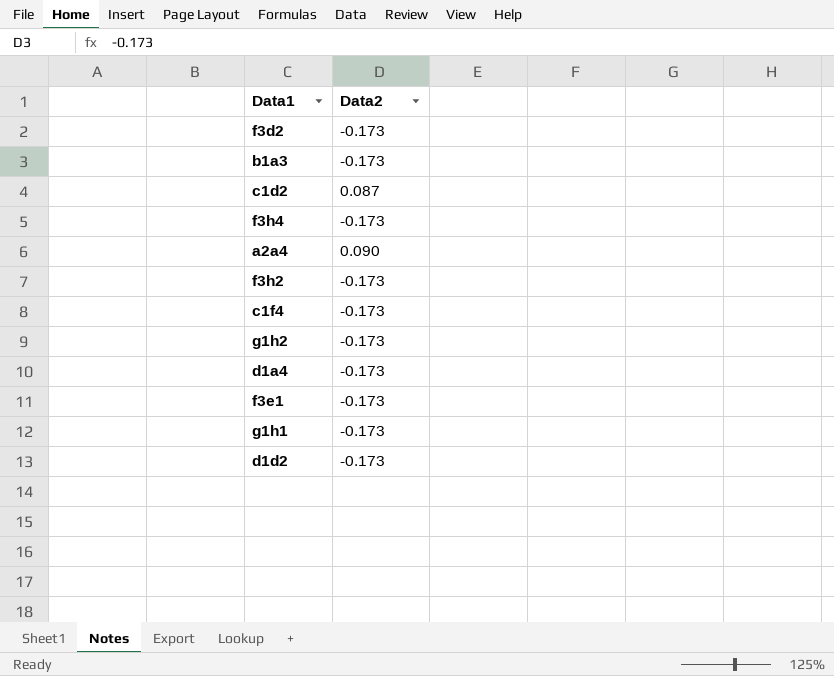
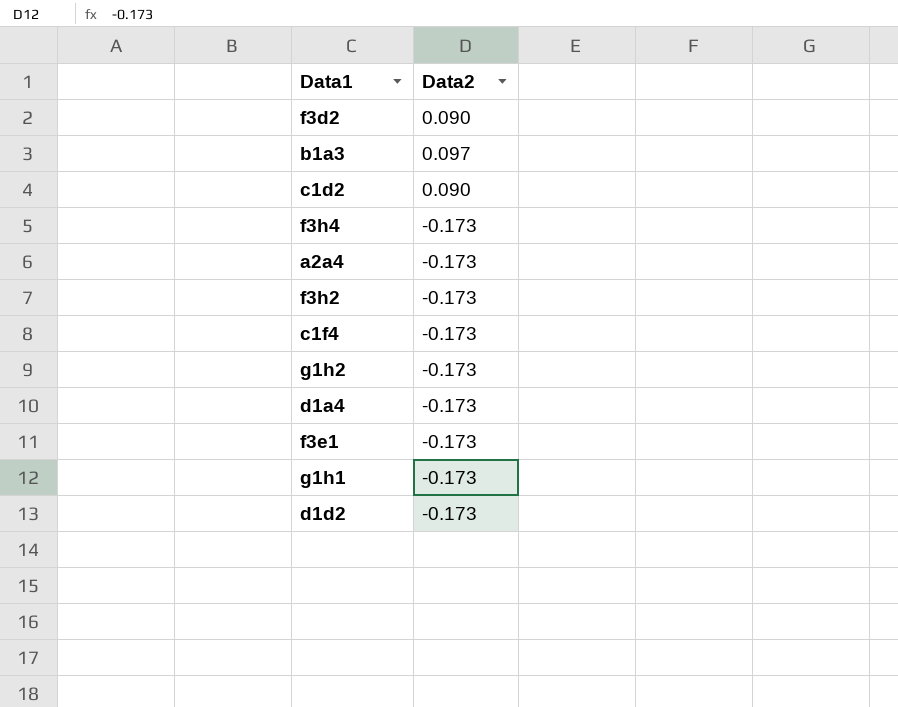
f3d2 | Data2: -0.173 -> 0.090
b1a3 | Data2: -0.173 -> 0.097
c1d2 | Data2: 0.087 -> 0.090
a2a4 | Data2: 0.090 -> -0.173

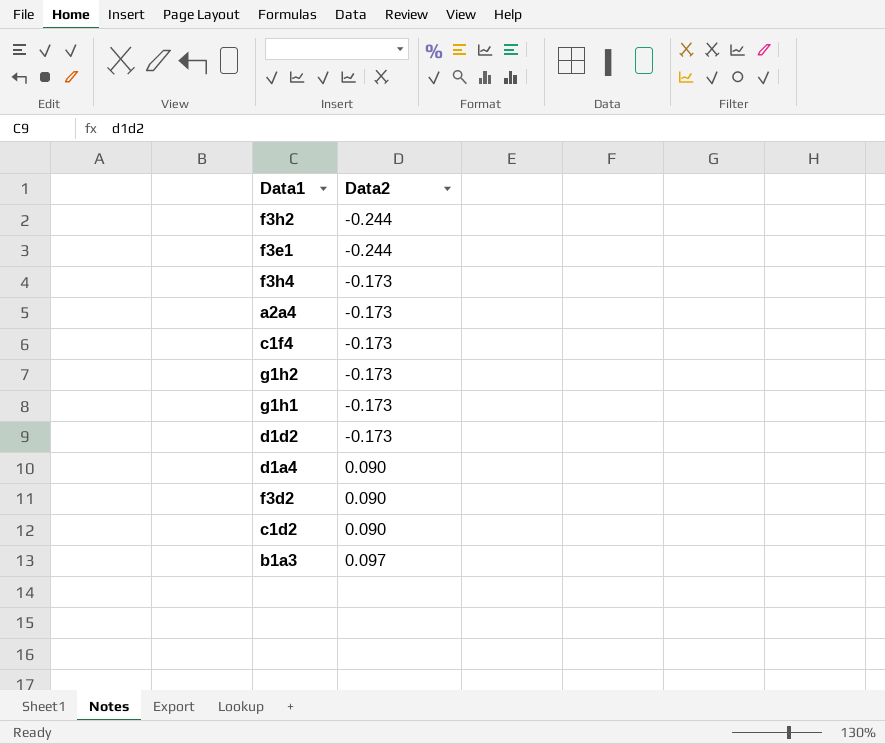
row order: none -> Data2 ascending
f3h2 | Data2: -0.173 -> -0.244
f3e1 | Data2: -0.173 -> -0.244
d1a4 | Data2: -0.173 -> 0.090

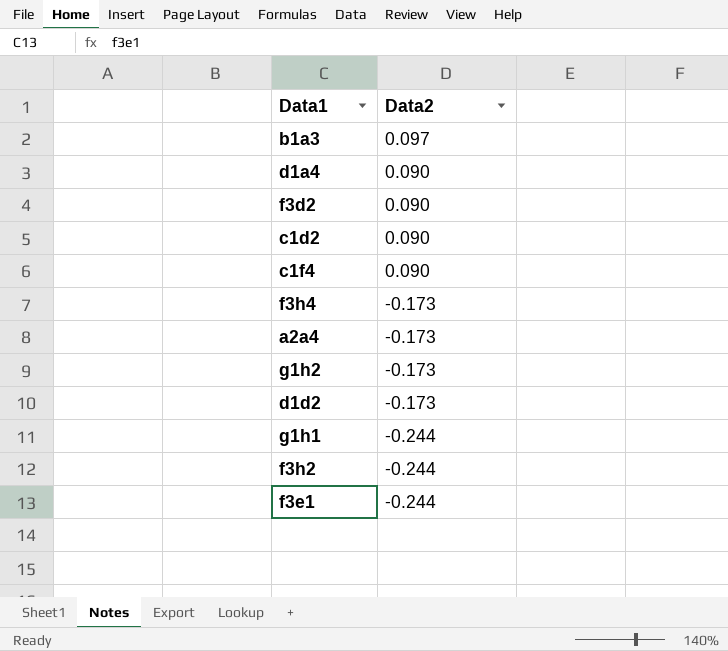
row order: Data2 ascending -> Data2 descending
c1f4 | Data2: -0.173 -> 0.090
g1h1 | Data2: -0.173 -> -0.244

